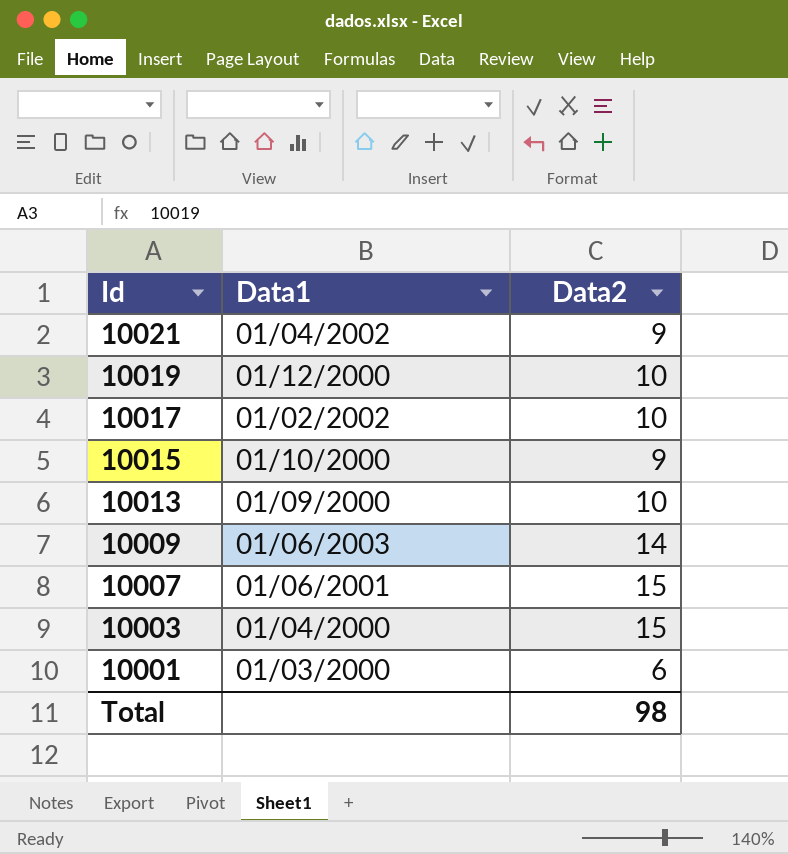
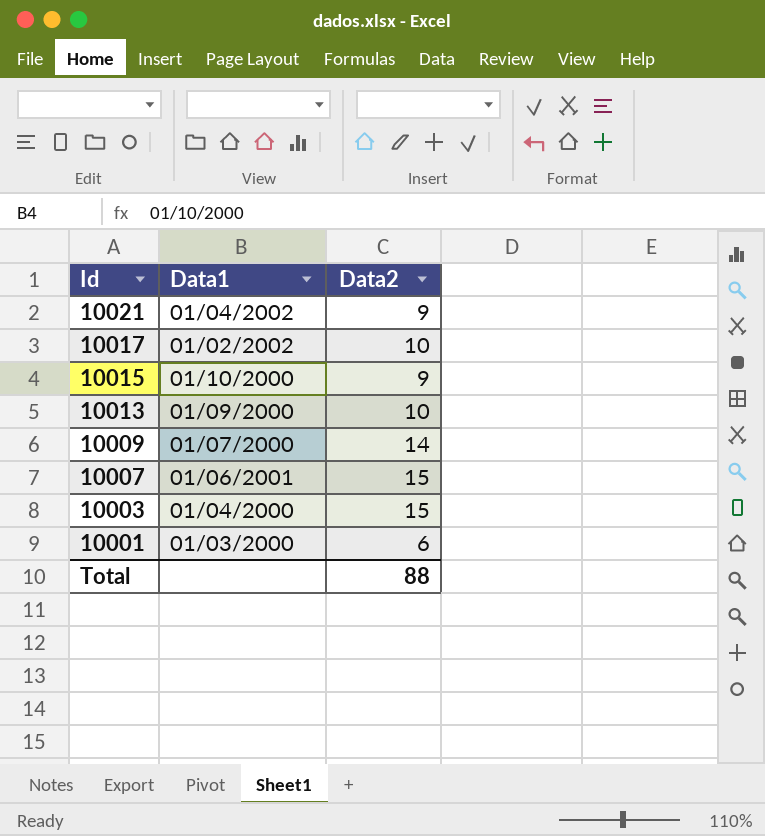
row 10019: 01/12/2000 | 10 -> none
10009 | Data1: 01/06/2003 -> 01/07/2000
Total | Data2: 98 -> 88

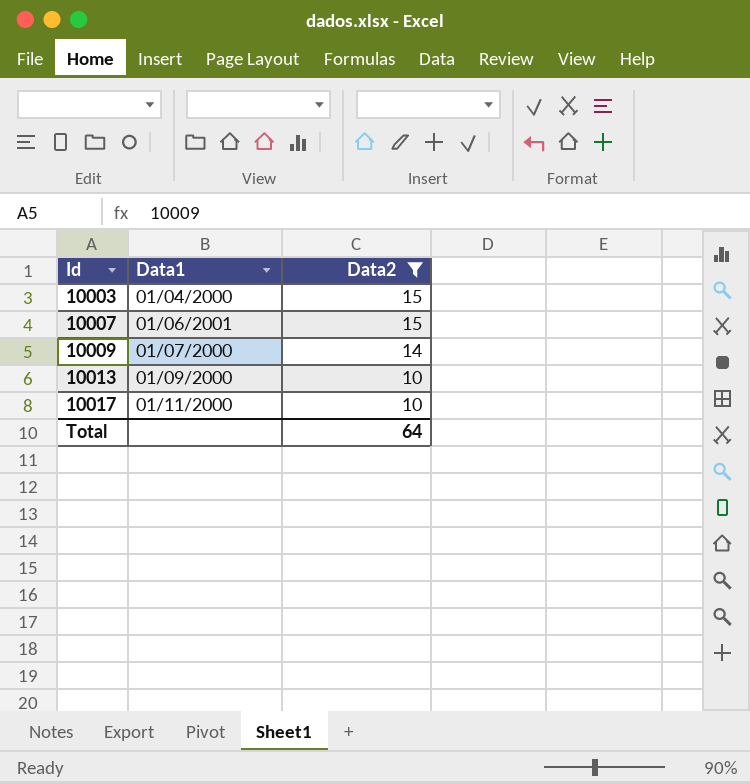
filter: none -> Data2 >= 10
row order: Id descending -> Id ascending
10017 | Data1: 01/02/2002 -> 01/11/2000
Total | Data2: 88 -> 64

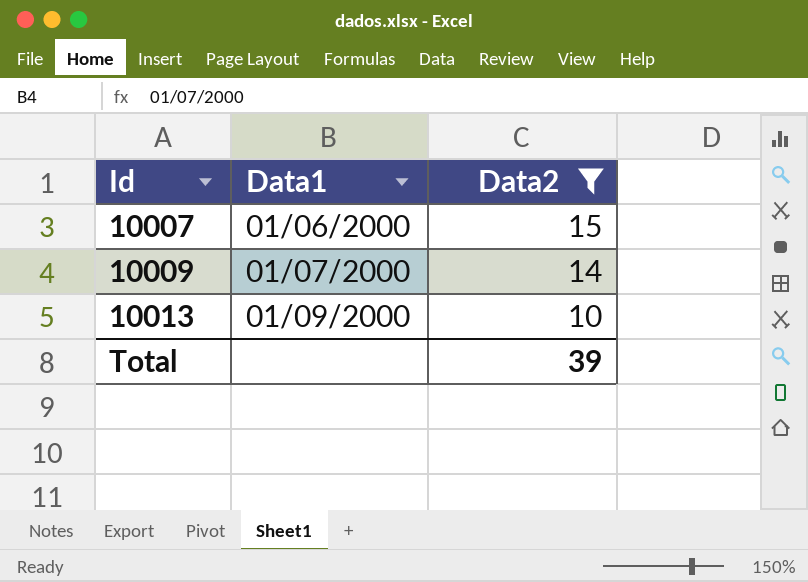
row 10003: 01/04/2000 | 15 -> none
row 10017: 01/11/2000 | 10 -> none
10007 | Data1: 01/06/2001 -> 01/06/2000
Total | Data2: 64 -> 39

